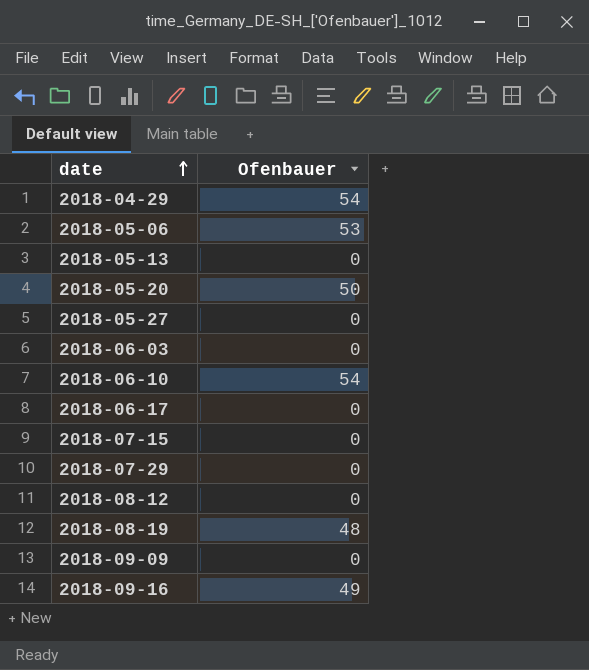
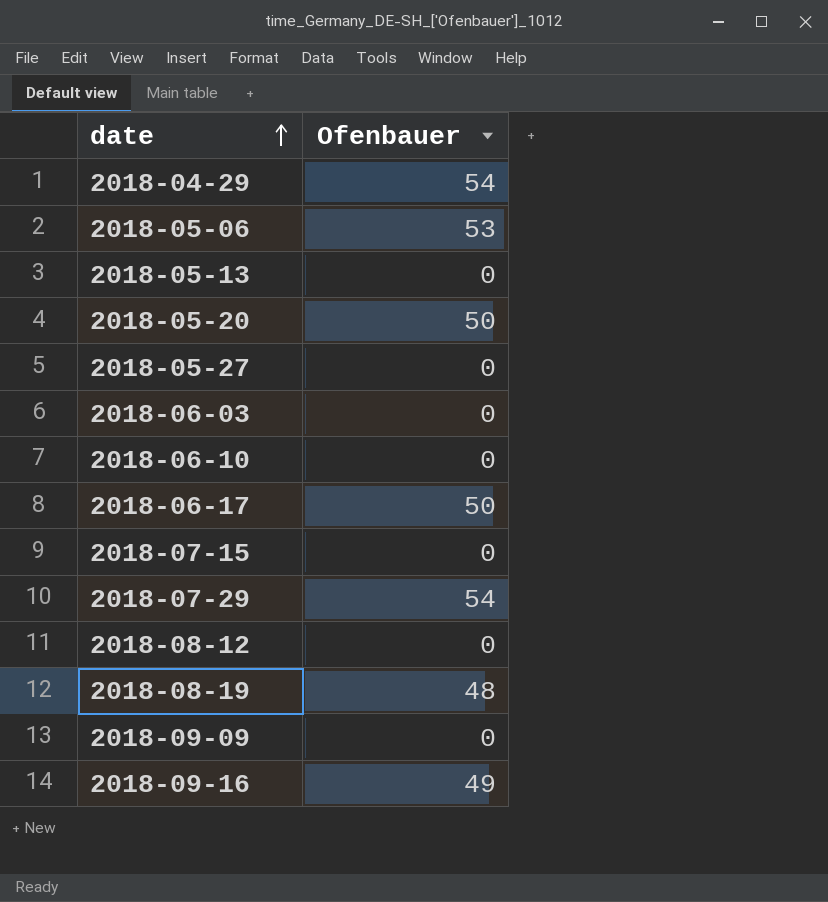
2018-06-10 | Ofenbauer: 54 -> 0
2018-06-17 | Ofenbauer: 0 -> 50
2018-07-29 | Ofenbauer: 0 -> 54

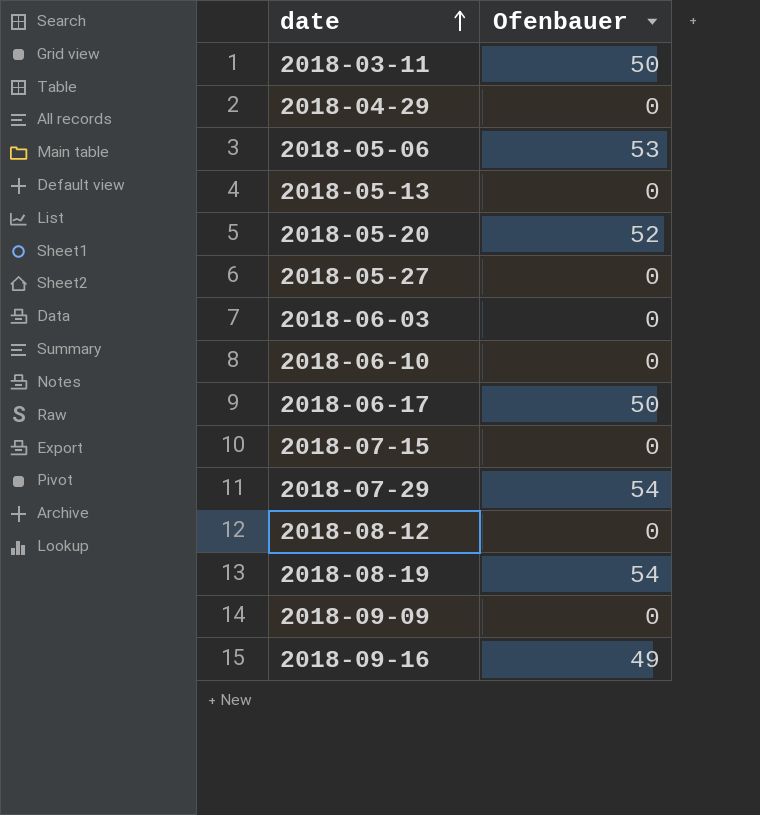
row 2018-03-11: none -> 50
2018-04-29 | Ofenbauer: 54 -> 0
2018-05-20 | Ofenbauer: 50 -> 52
2018-08-19 | Ofenbauer: 48 -> 54

